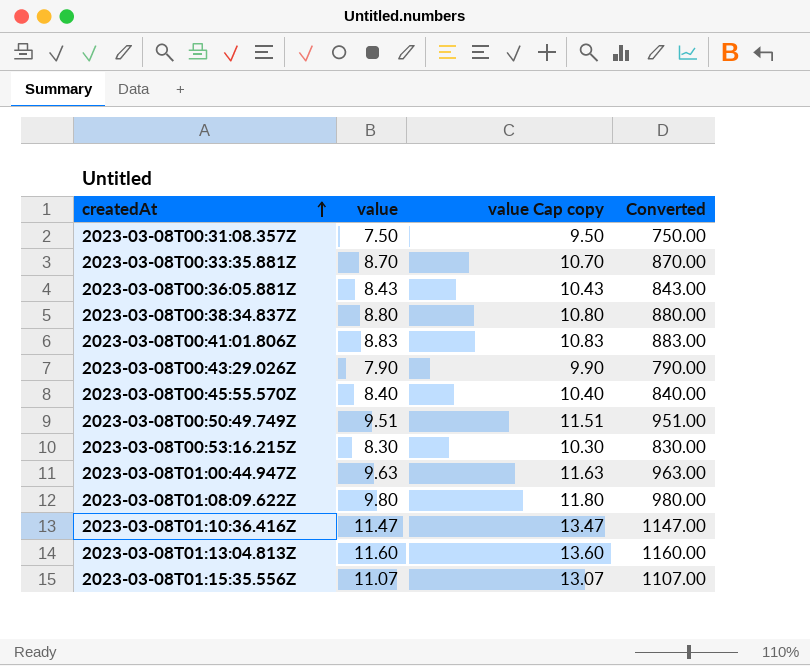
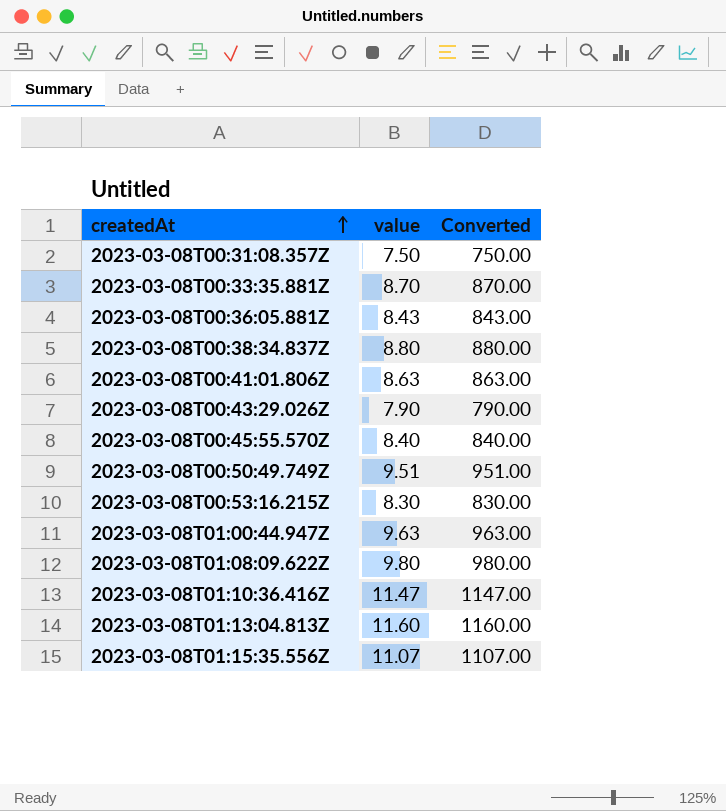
column value Cap copy | formula: [value] + 2 -> none
2023-03-08T00:41:01.806Z | value: 8.83 -> 8.63
2023-03-08T00:41:01.806Z | Converted: 883.00 -> 863.00

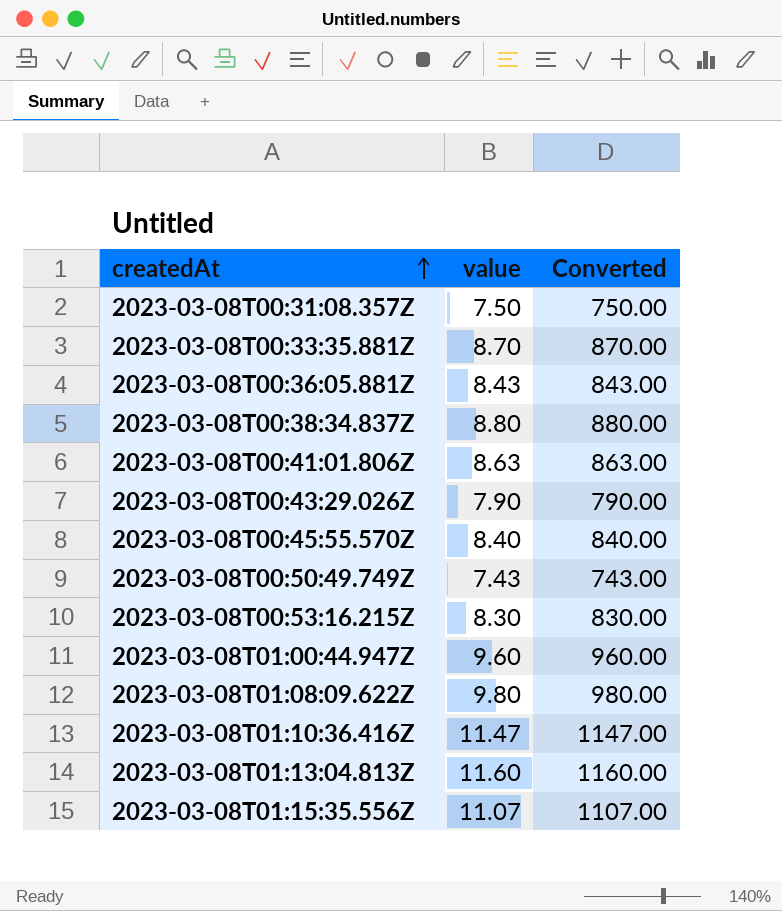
2023-03-08T00:50:49.749Z | value: 9.51 -> 7.43
2023-03-08T00:50:49.749Z | Converted: 951.00 -> 743.00
2023-03-08T01:00:44.947Z | value: 9.63 -> 9.60
2023-03-08T01:00:44.947Z | Converted: 963.00 -> 960.00

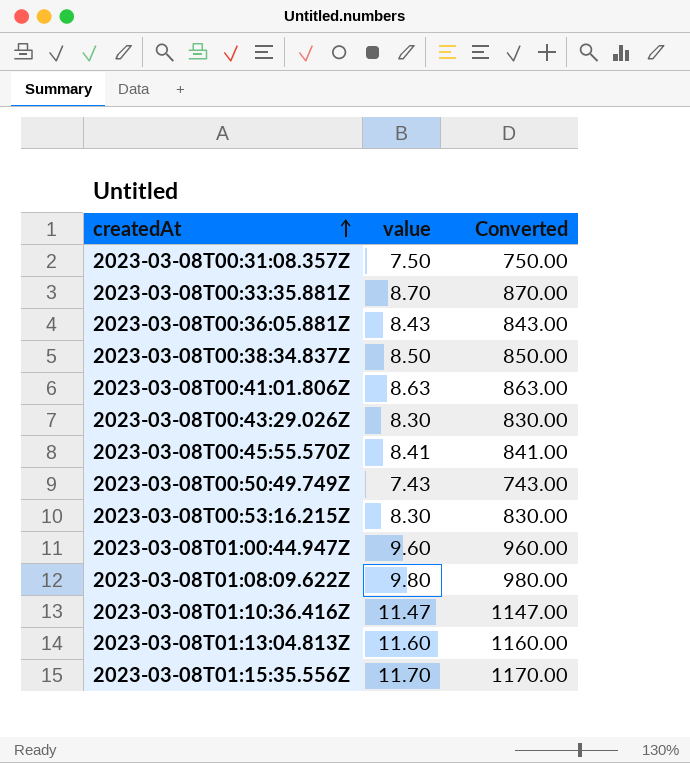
2023-03-08T00:38:34.837Z | value: 8.80 -> 8.50
2023-03-08T00:38:34.837Z | Converted: 880.00 -> 850.00
2023-03-08T00:43:29.026Z | value: 7.90 -> 8.30
2023-03-08T00:43:29.026Z | Converted: 790.00 -> 830.00
2023-03-08T00:45:55.570Z | value: 8.40 -> 8.41
2023-03-08T00:45:55.570Z | Converted: 840.00 -> 841.00
2023-03-08T01:15:35.556Z | value: 11.07 -> 11.70
2023-03-08T01:15:35.556Z | Converted: 1107.00 -> 1170.00

